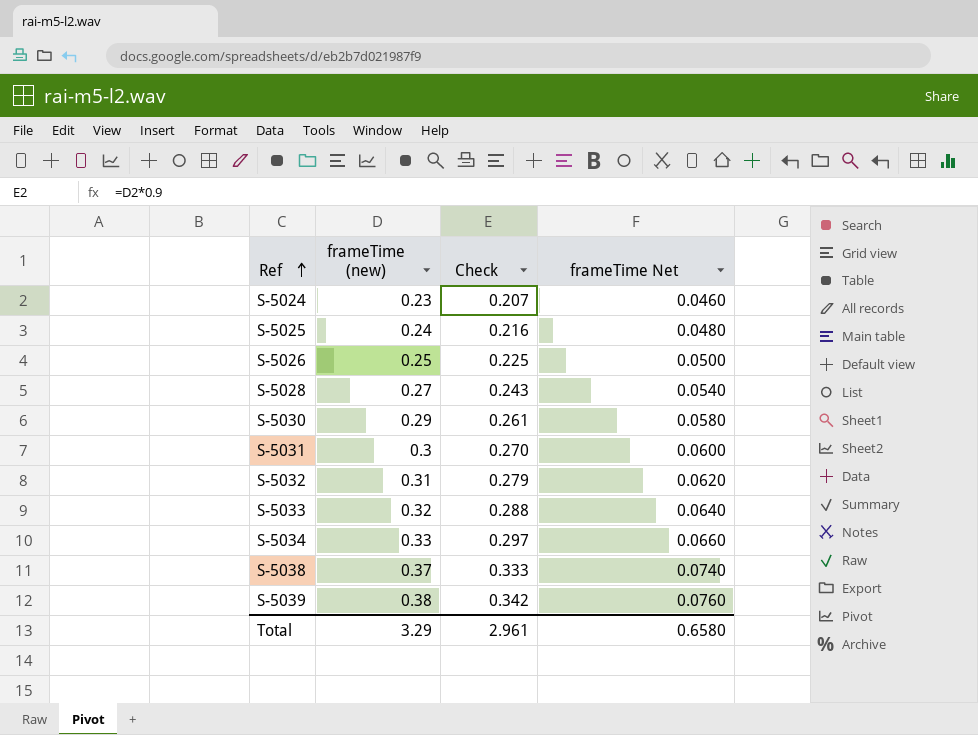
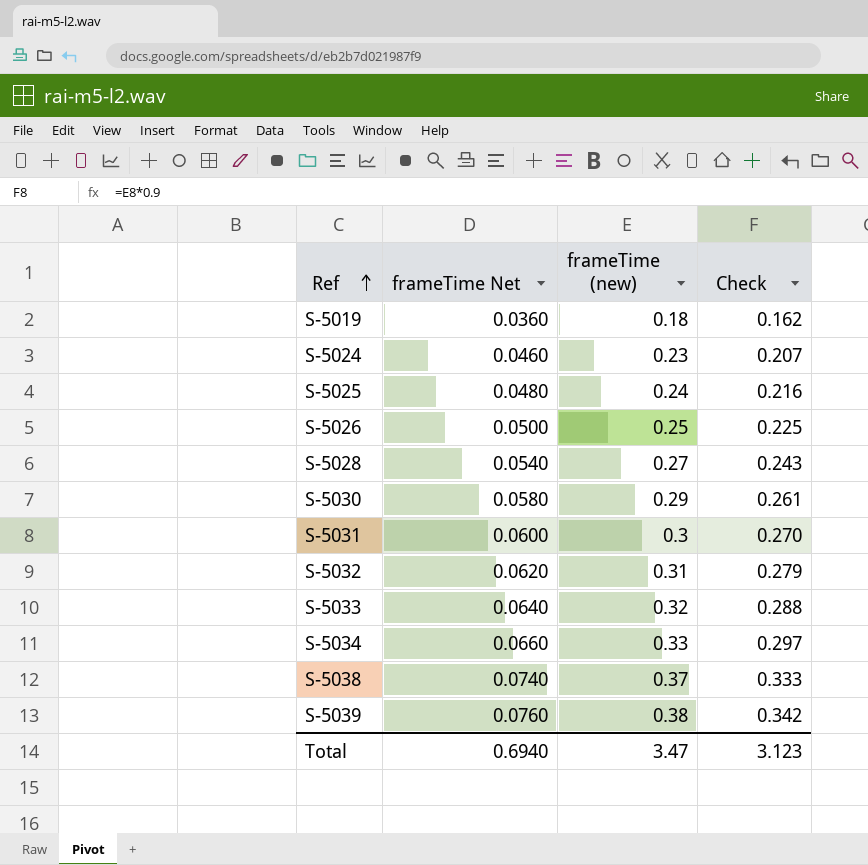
column frameTime Net | position: 4 -> 2
row S-5019: none -> 0.0360 | 0.18 | 0.162
Total | frameTime Net: 0.6580 -> 0.6940
Total | frameTime (new): 3.29 -> 3.47
Total | Check: 2.961 -> 3.123

